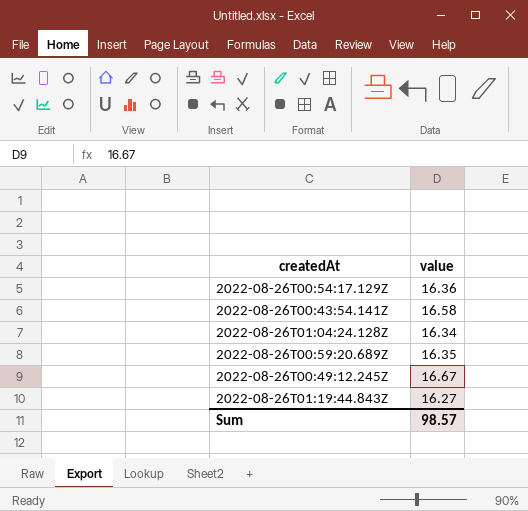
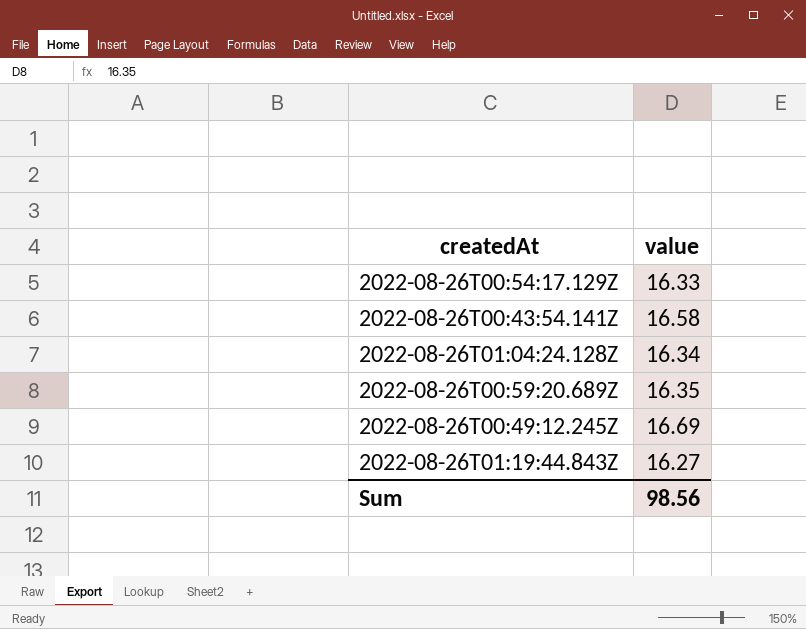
2022-08-26T00:54:17.129Z | value: 16.36 -> 16.33
2022-08-26T00:49:12.245Z | value: 16.67 -> 16.69
Sum | value: 98.57 -> 98.56

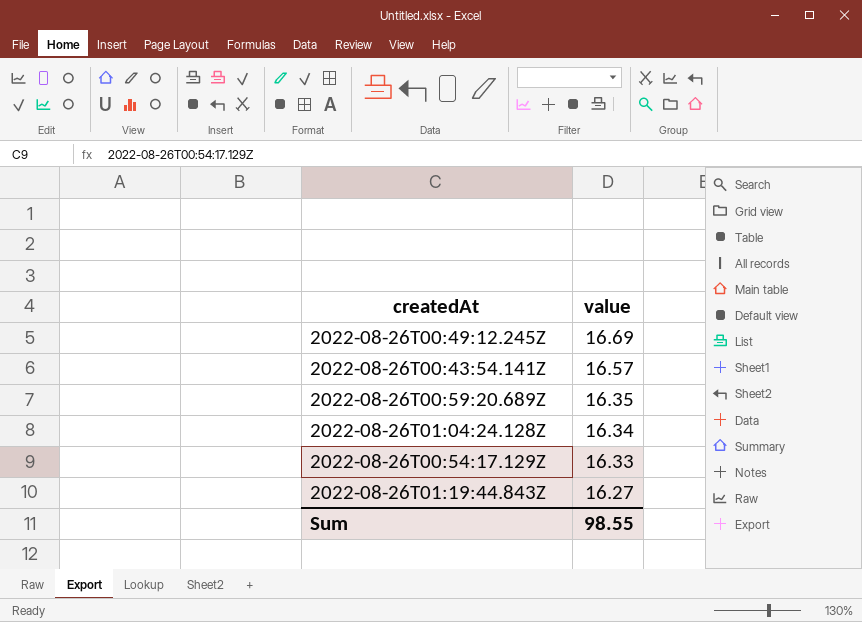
row order: none -> value descending
2022-08-26T00:43:54.141Z | value: 16.58 -> 16.57
Sum | value: 98.56 -> 98.55

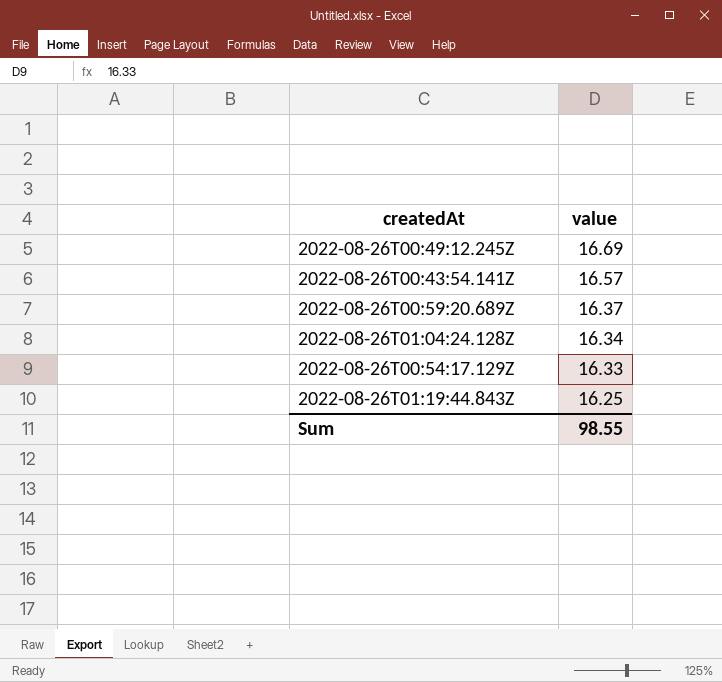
2022-08-26T00:59:20.689Z | value: 16.35 -> 16.37
2022-08-26T01:19:44.843Z | value: 16.27 -> 16.25

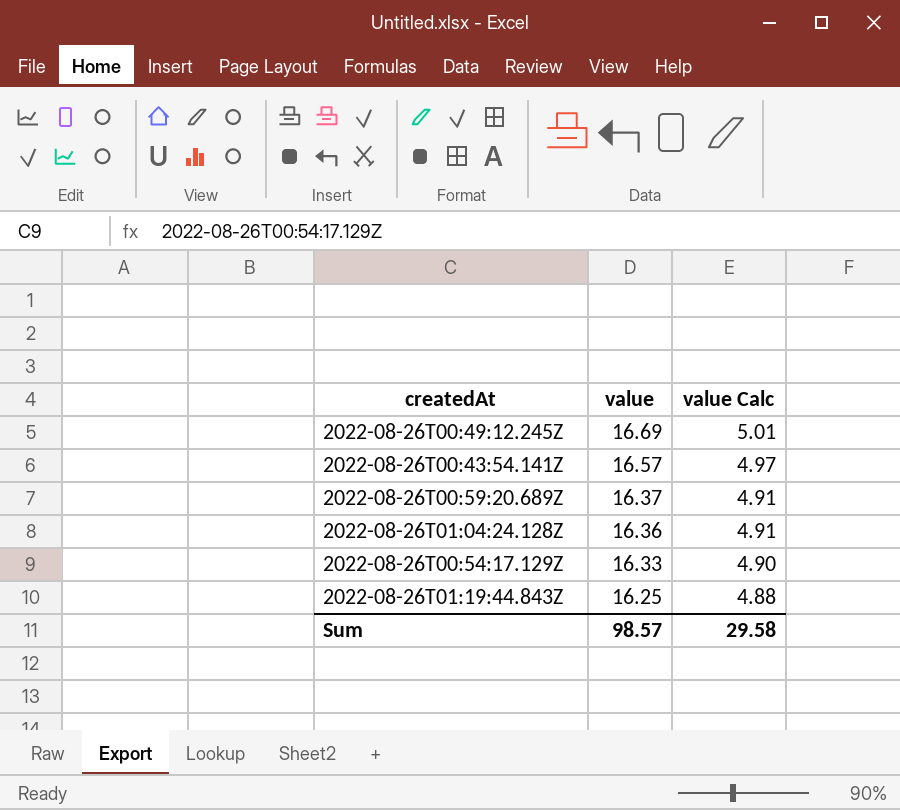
column value Calc | formula: none -> [value] * 0.3
2022-08-26T01:04:24.128Z | value: 16.34 -> 16.36
Sum | value: 98.55 -> 98.57

